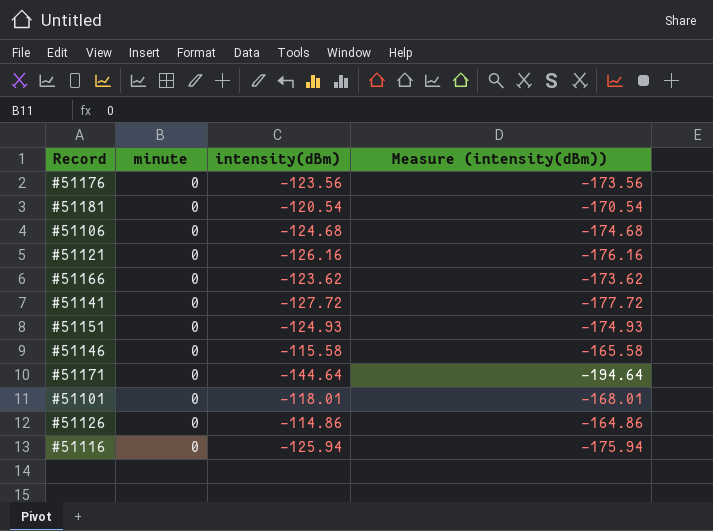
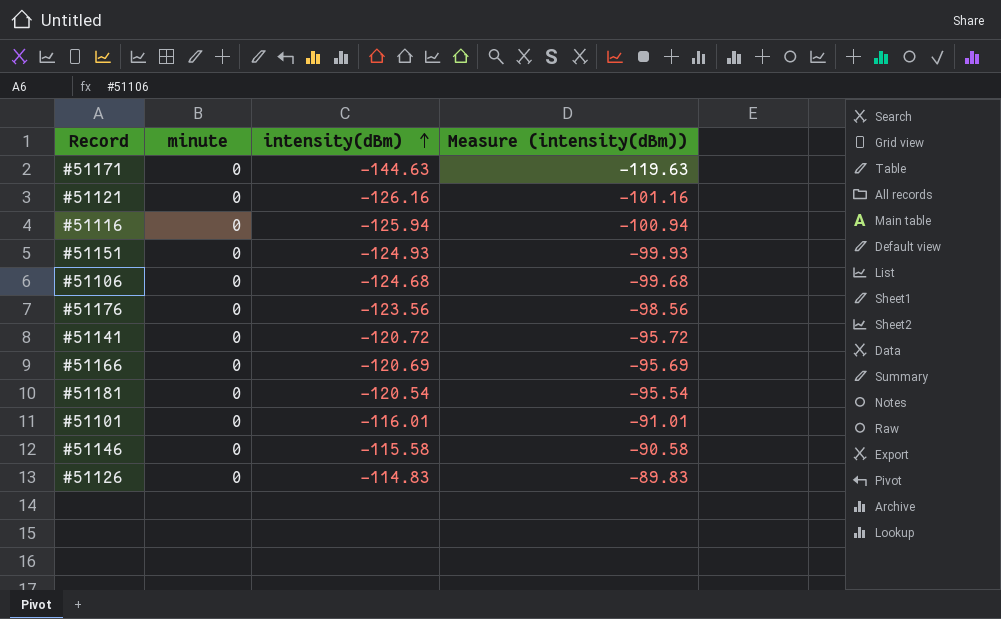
row order: none -> intensity(dBm) ascending
column Measure (intensity(dBm)) | formula: [intensity(dBm)] - 50 -> [intensity(dBm)] + 25
#51171 | intensity(dBm): -144.64 -> -144.63
#51141 | intensity(dBm): -127.72 -> -120.72
#51166 | intensity(dBm): -123.62 -> -120.69
#51101 | intensity(dBm): -118.01 -> -116.01
#51126 | intensity(dBm): -114.86 -> -114.83

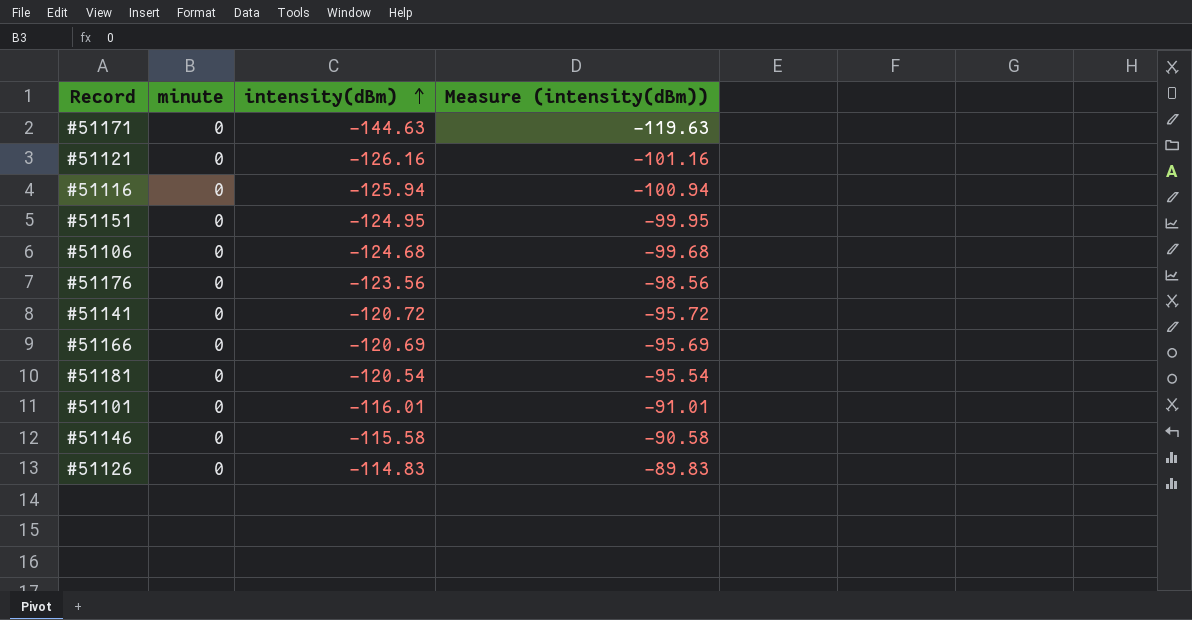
#51151 | intensity(dBm): -124.93 -> -124.95
#51151 | Measure (intensity(dBm)): -99.93 -> -99.95

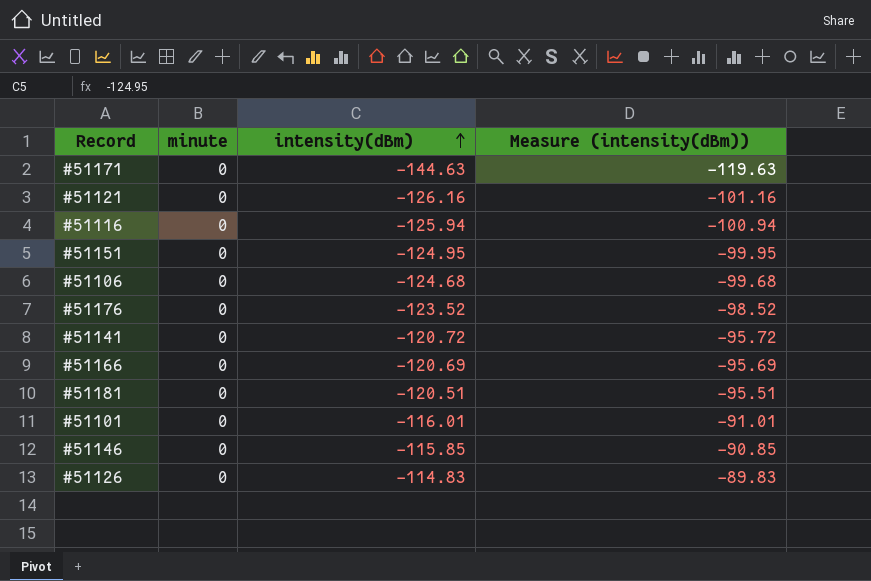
#51176 | intensity(dBm): -123.56 -> -123.52
#51176 | Measure (intensity(dBm)): -98.56 -> -98.52
#51181 | intensity(dBm): -120.54 -> -120.51
#51181 | Measure (intensity(dBm)): -95.54 -> -95.51
#51146 | intensity(dBm): -115.58 -> -115.85
#51146 | Measure (intensity(dBm)): -90.58 -> -90.85

